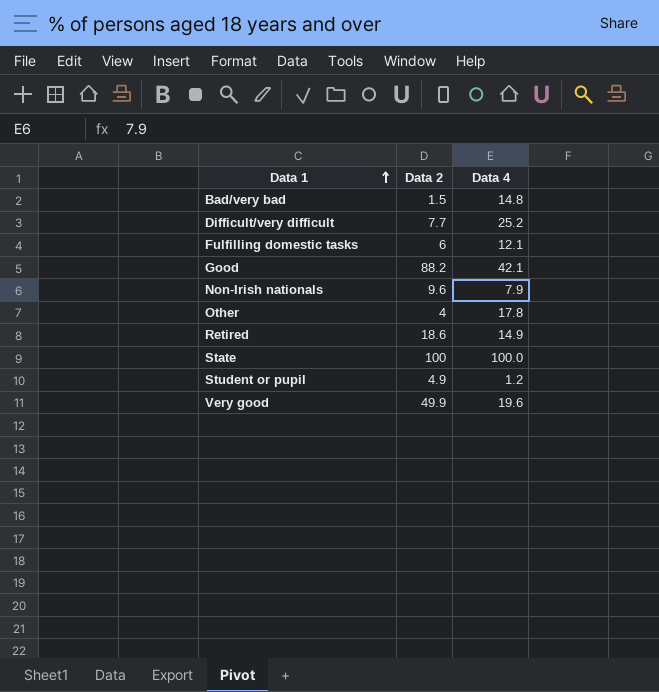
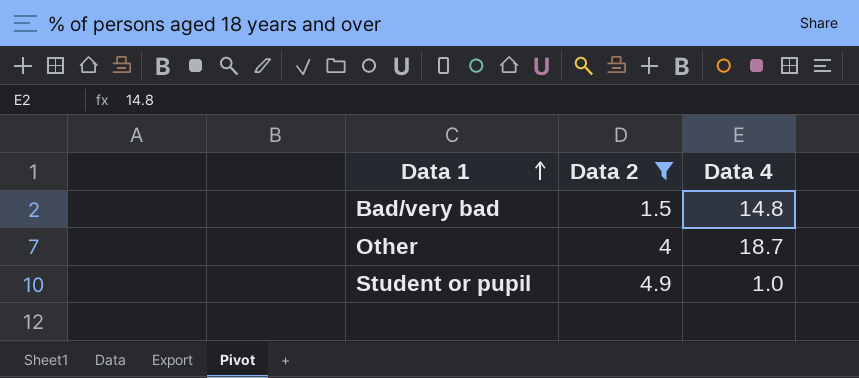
filter: none -> Data 2 <= 4.9
Other | Data 4: 17.8 -> 18.7
Student or pupil | Data 4: 1.2 -> 1.0

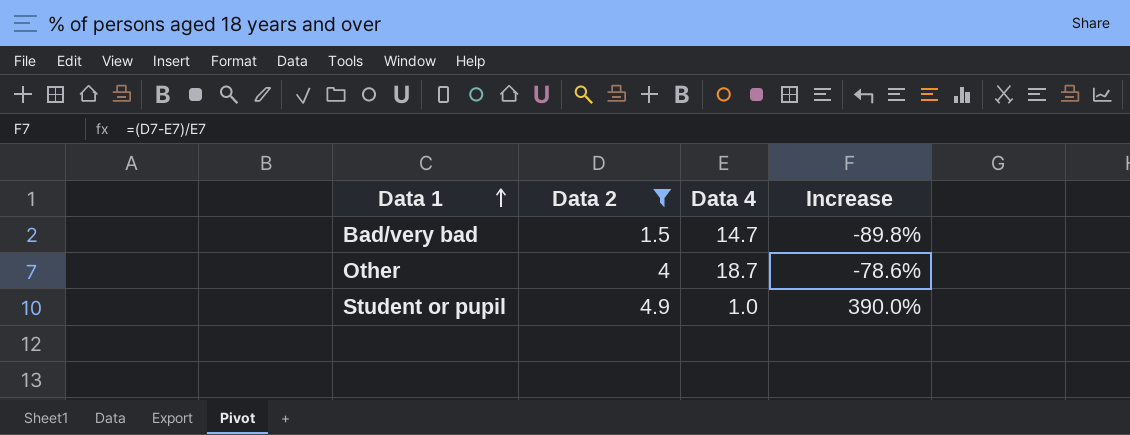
column Increase | formula: none -> ([Data 2] - [Data 4]) / [Data 4]
Bad/very bad | Data 4: 14.8 -> 14.7

